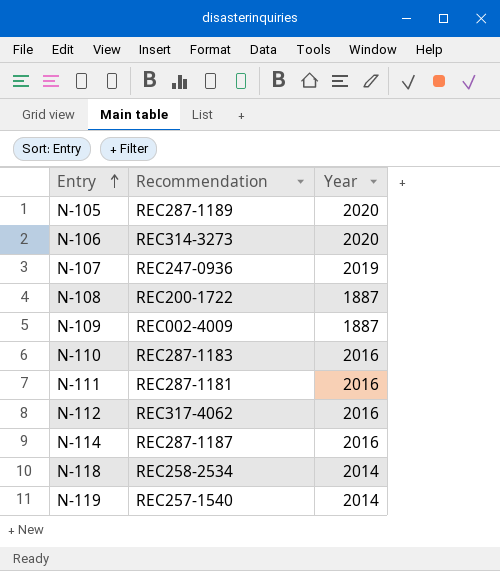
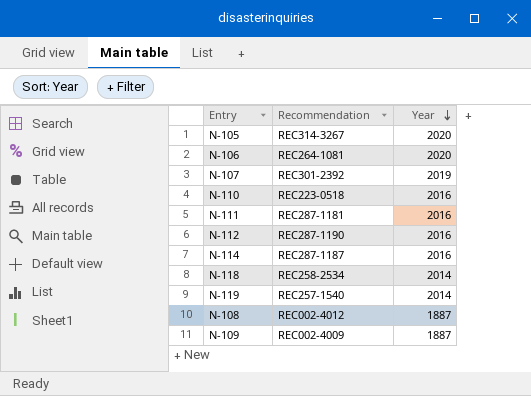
row order: Entry ascending -> Year descending
N-105 | Recommendation: REC287-1189 -> REC314-3267
N-106 | Recommendation: REC314-3273 -> REC264-1081
N-107 | Recommendation: REC247-0936 -> REC301-2392
N-110 | Recommendation: REC287-1183 -> REC223-0518
N-112 | Recommendation: REC317-4062 -> REC287-1190
N-108 | Recommendation: REC200-1722 -> REC002-4012

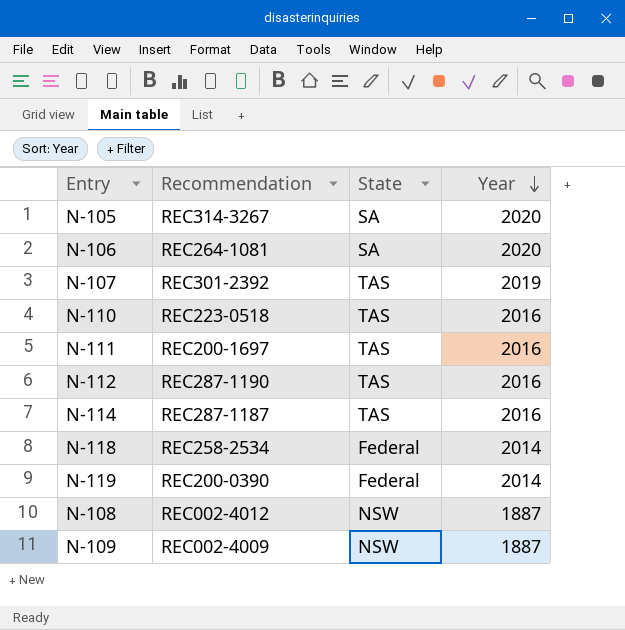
column State | position: none -> 3
N-111 | Recommendation: REC287-1181 -> REC200-1697
N-119 | Recommendation: REC257-1540 -> REC200-0390

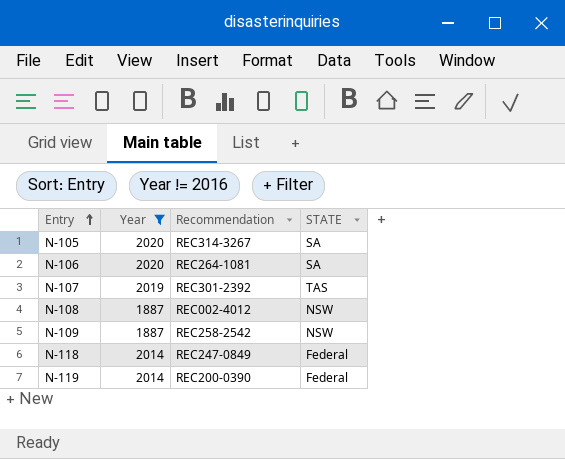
filter: none -> Year != 2016
row order: Year descending -> Entry ascending
column Year | position: 4 -> 2
column name: State -> STATE
N-109 | Recommendation: REC002-4009 -> REC258-2542
N-118 | Recommendation: REC258-2534 -> REC247-0849

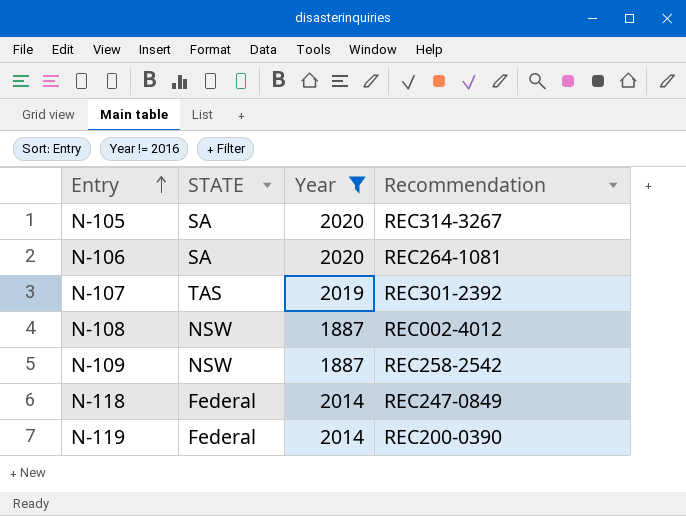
column STATE | position: 4 -> 2

